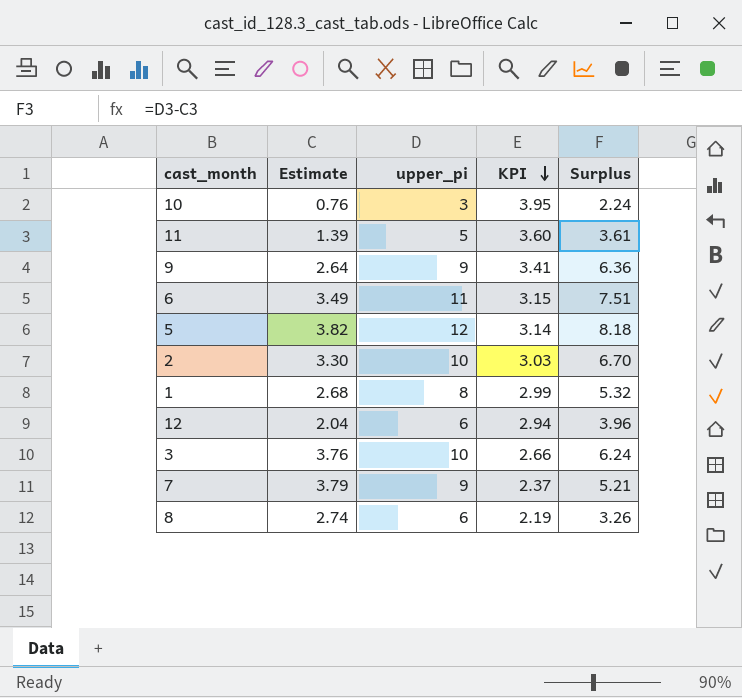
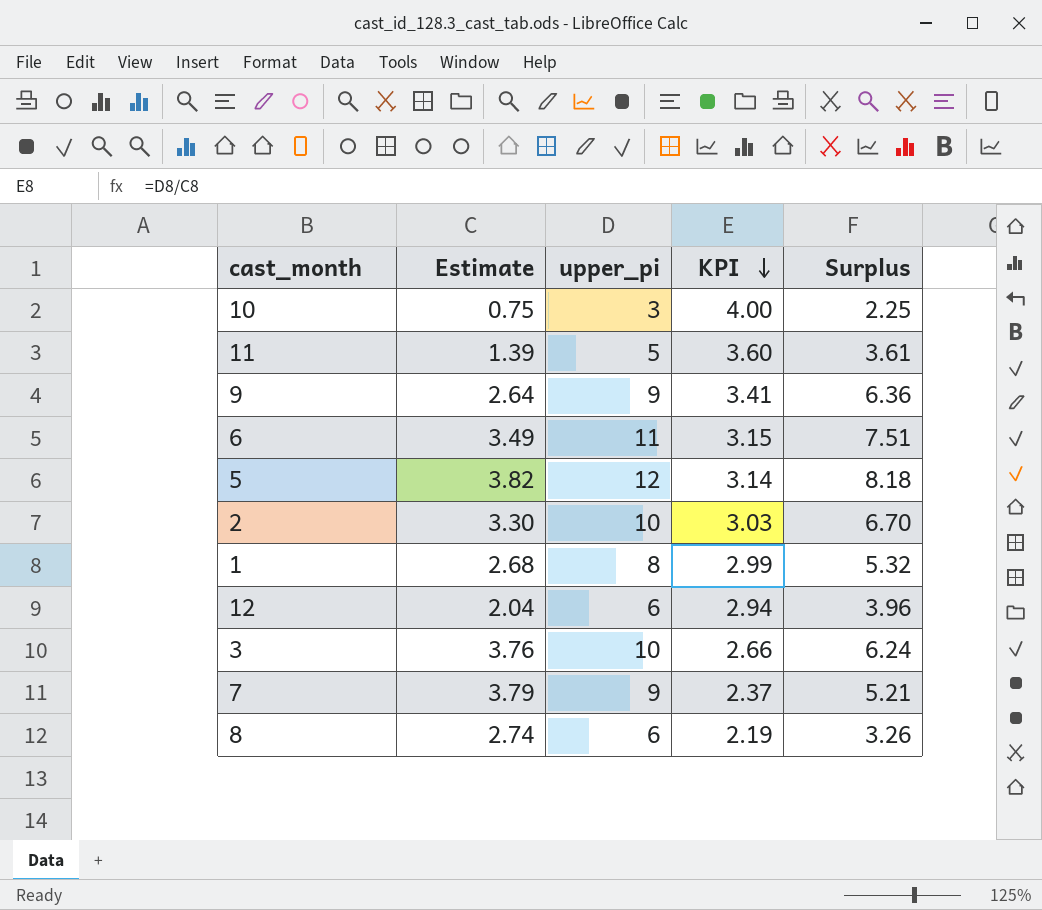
10 | Estimate: 0.76 -> 0.75
10 | KPI: 3.95 -> 4.00
10 | Surplus: 2.24 -> 2.25

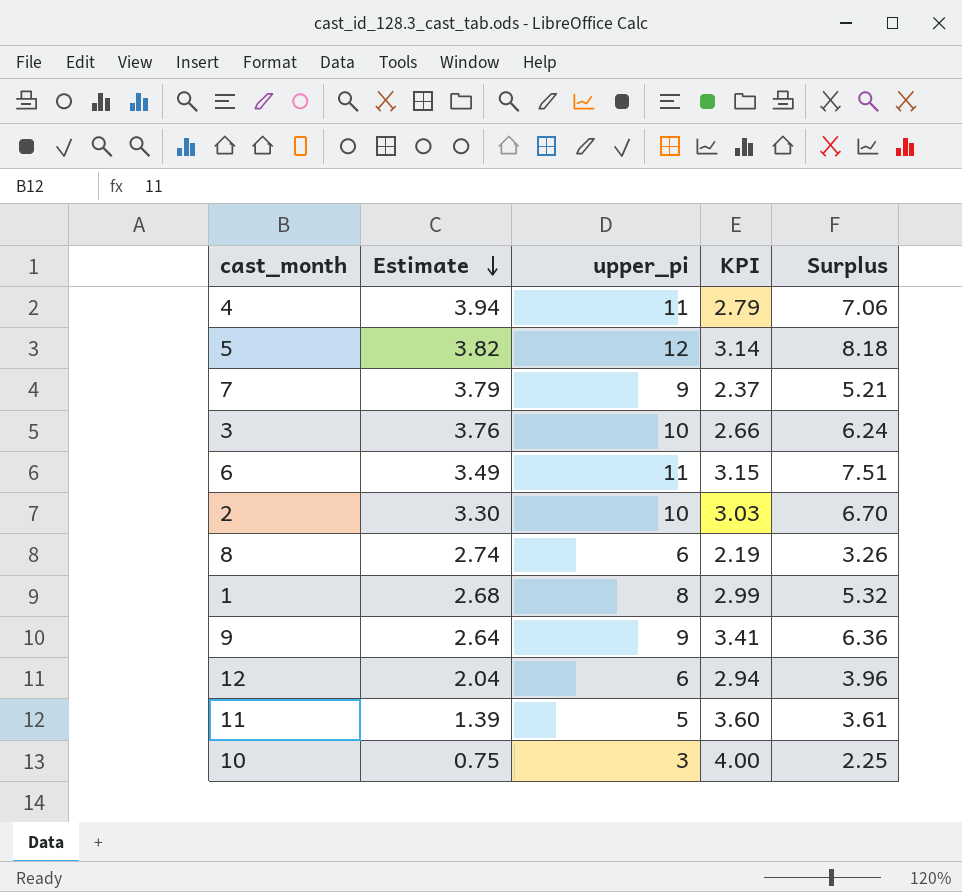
row order: KPI descending -> Estimate descending
row 4: none -> 3.94 | 11 | 2.79 | 7.06

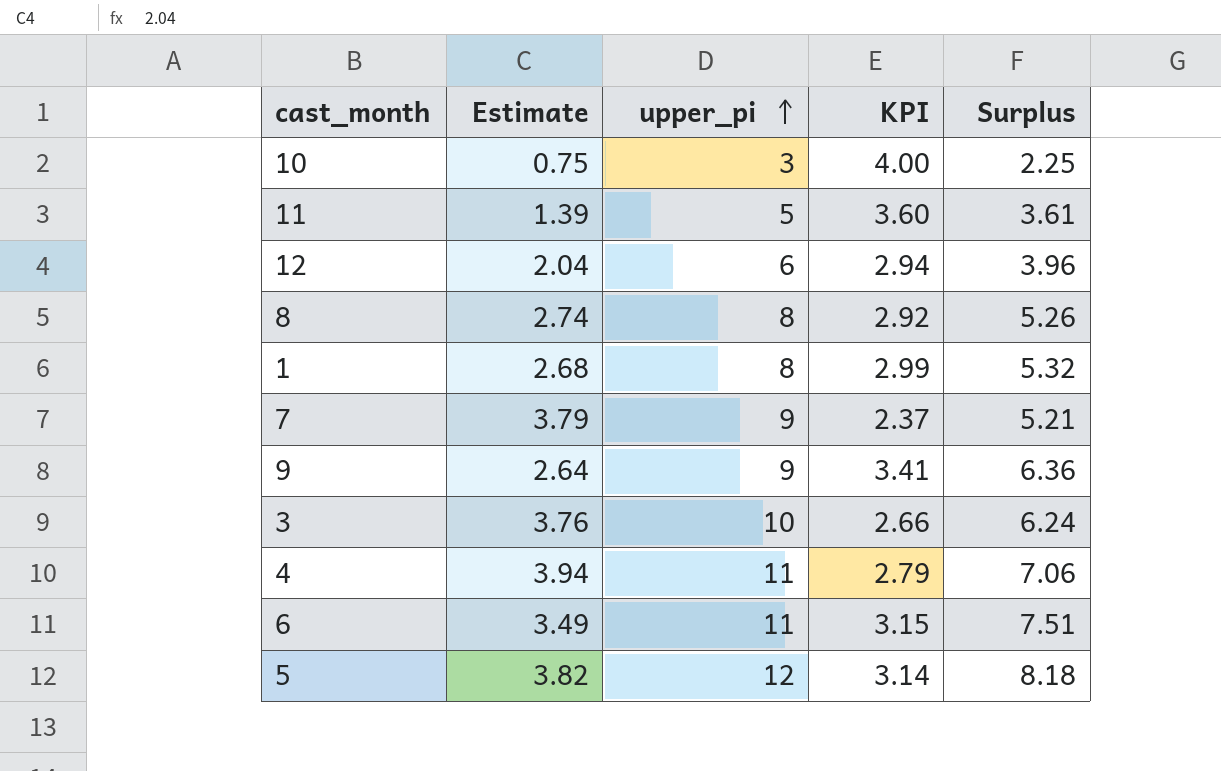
row order: Estimate descending -> upper_pi ascending
row 2: 3.30 | 10 | 3.03 | 6.70 -> none
8 | upper_pi: 6 -> 8
8 | KPI: 2.19 -> 2.92
8 | Surplus: 3.26 -> 5.26

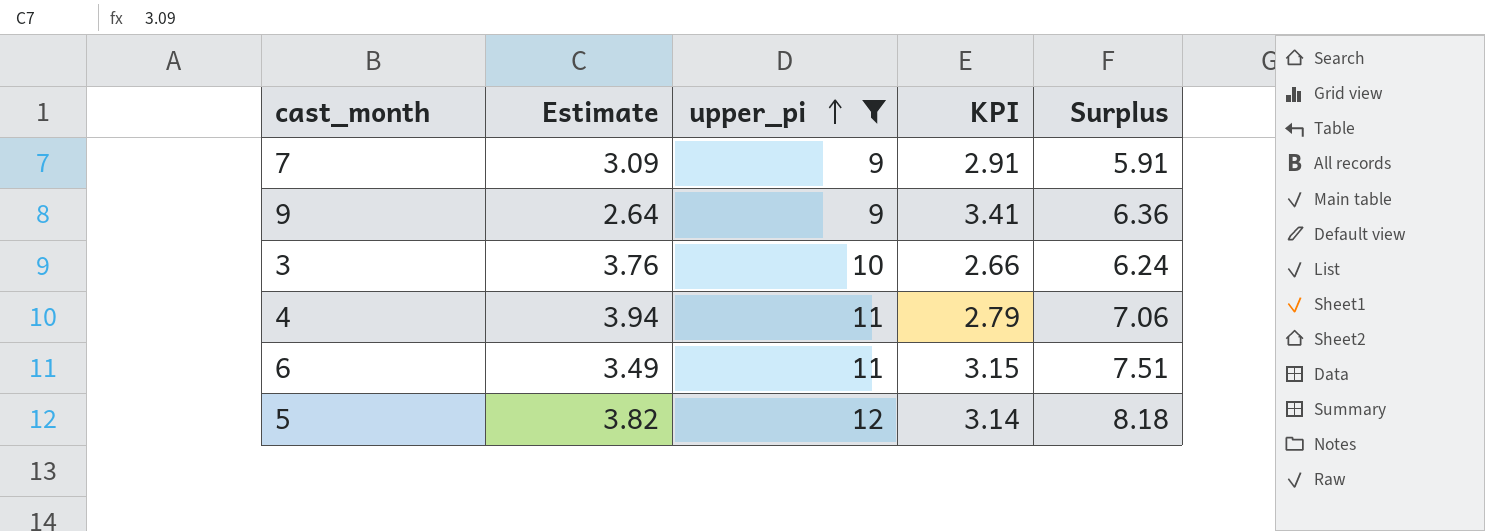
filter: none -> upper_pi >= 9
7 | Estimate: 3.79 -> 3.09
7 | KPI: 2.37 -> 2.91
7 | Surplus: 5.21 -> 5.91

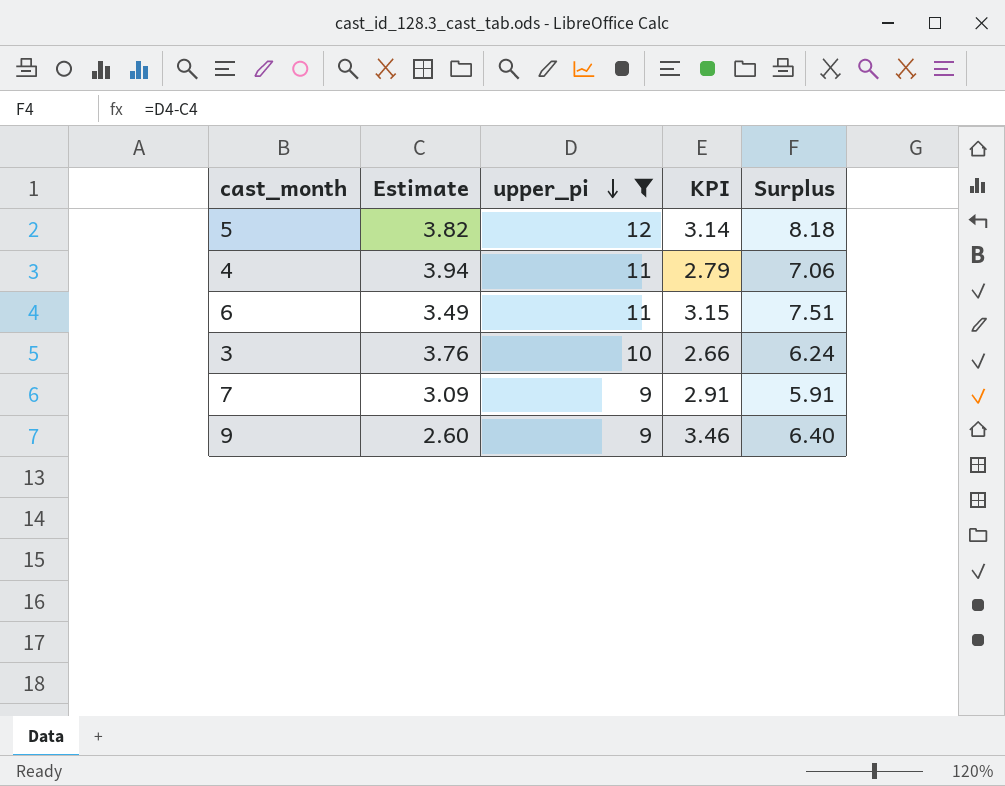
row order: upper_pi ascending -> upper_pi descending
9 | Estimate: 2.64 -> 2.60
9 | KPI: 3.41 -> 3.46
9 | Surplus: 6.36 -> 6.40

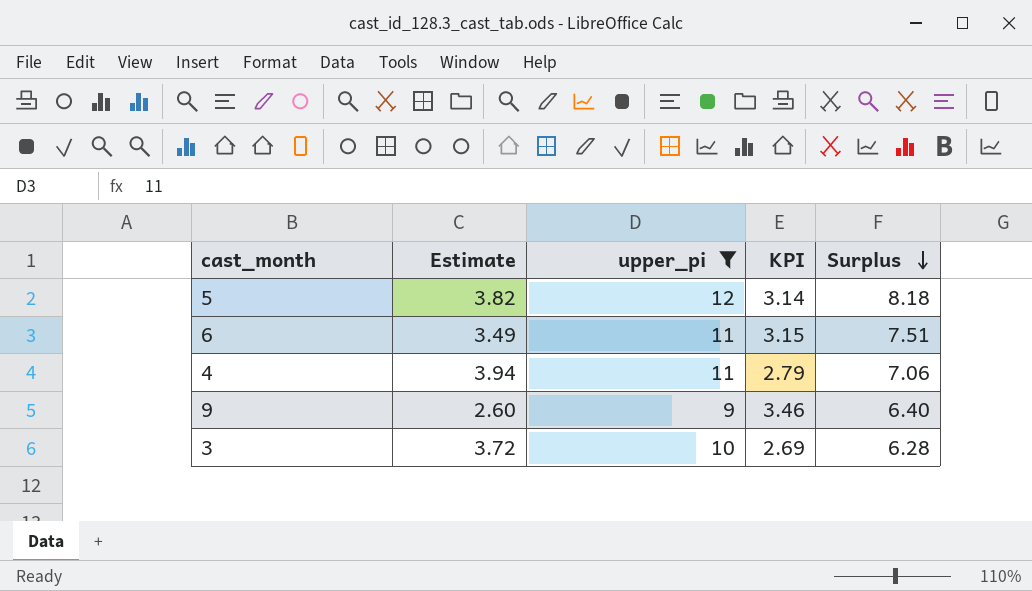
row order: upper_pi descending -> Surplus descending
row 7: 3.09 | 9 | 2.91 | 5.91 -> none
3 | Estimate: 3.76 -> 3.72
3 | KPI: 2.66 -> 2.69
3 | Surplus: 6.24 -> 6.28

